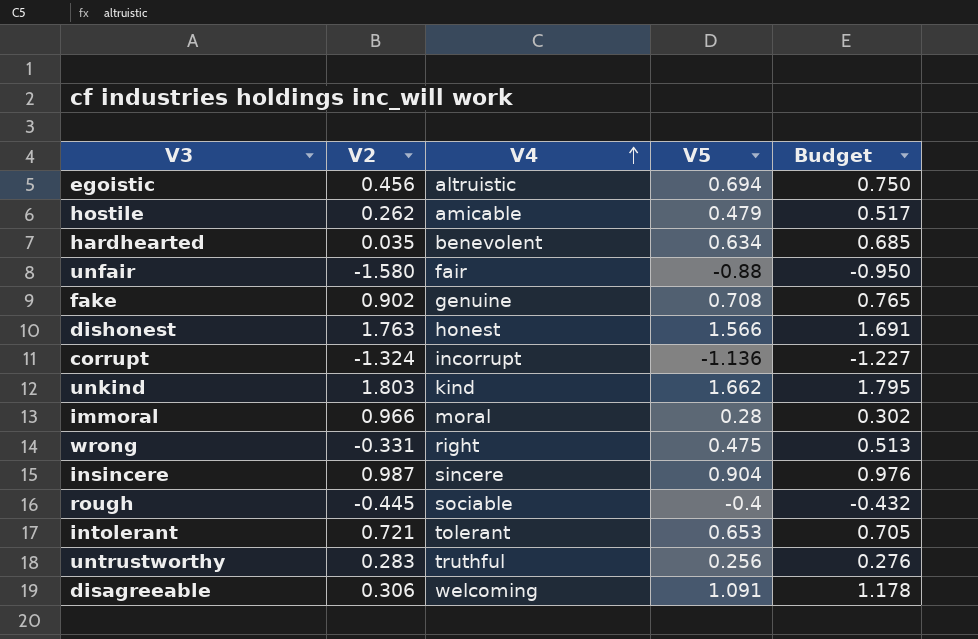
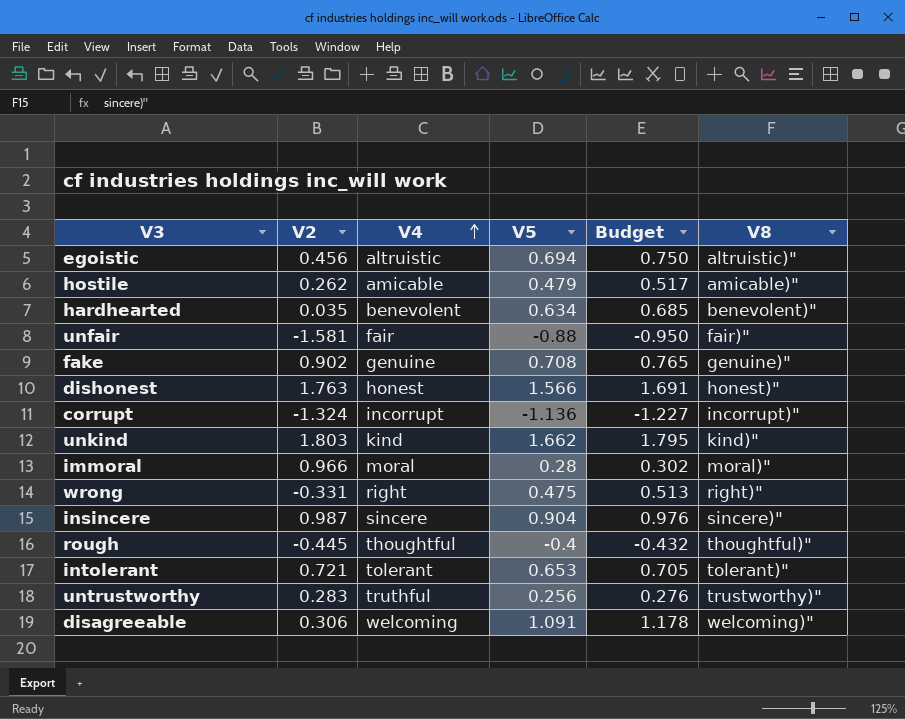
column V8 | position: none -> 6
unfair | V2: -1.580 -> -1.581
rough | V4: sociable -> thoughtful

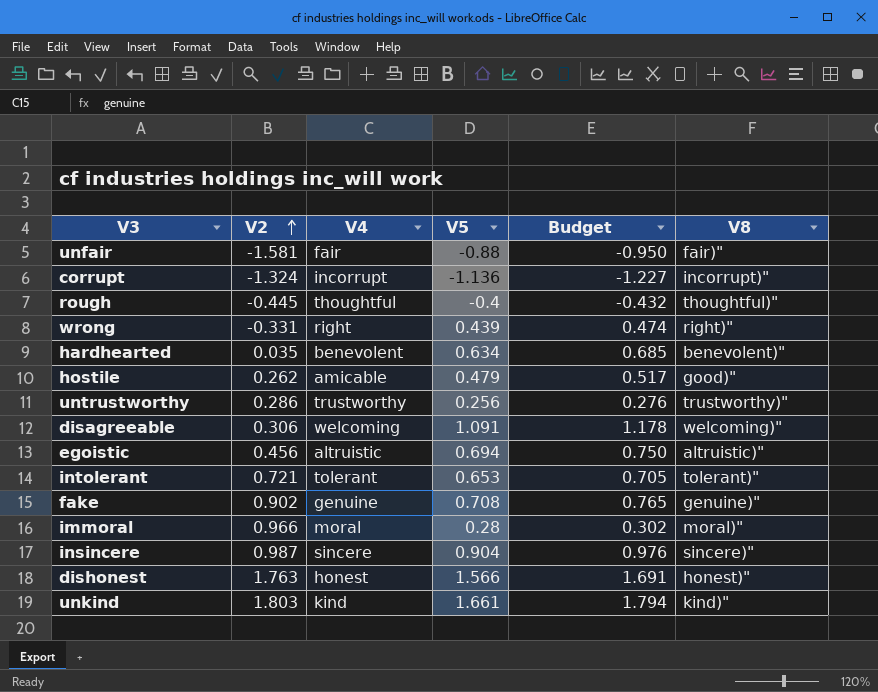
row order: V4 ascending -> V2 ascending
wrong | V5: 0.475 -> 0.439
wrong | Budget: 0.513 -> 0.474
hostile | V8: amicable)" -> good)"
untrustworthy | V2: 0.283 -> 0.286
untrustworthy | V4: truthful -> trustworthy
unkind | V5: 1.662 -> 1.661
unkind | Budget: 1.795 -> 1.794

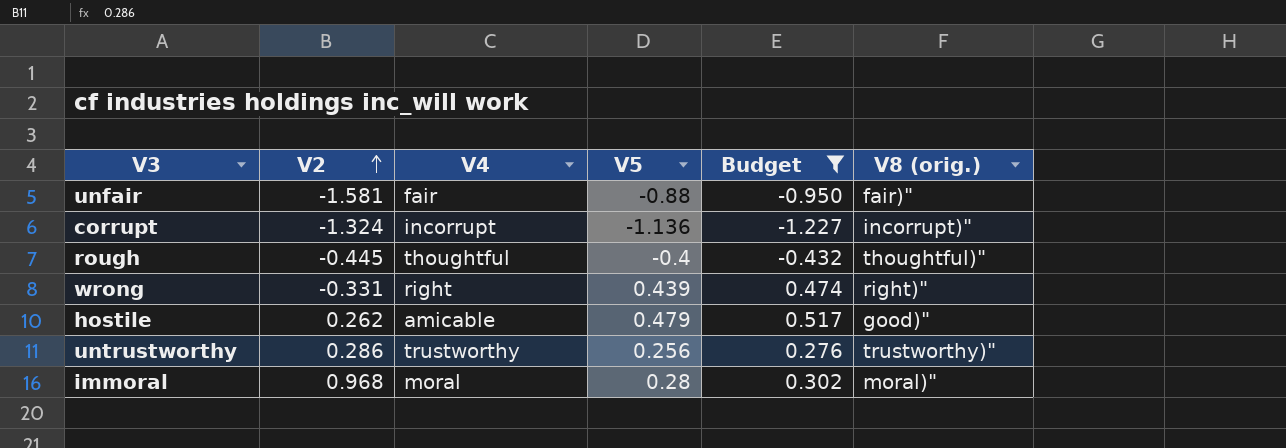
filter: none -> Budget <= 0.517
column name: V8 -> V8 (orig.)
immoral | V2: 0.966 -> 0.968

